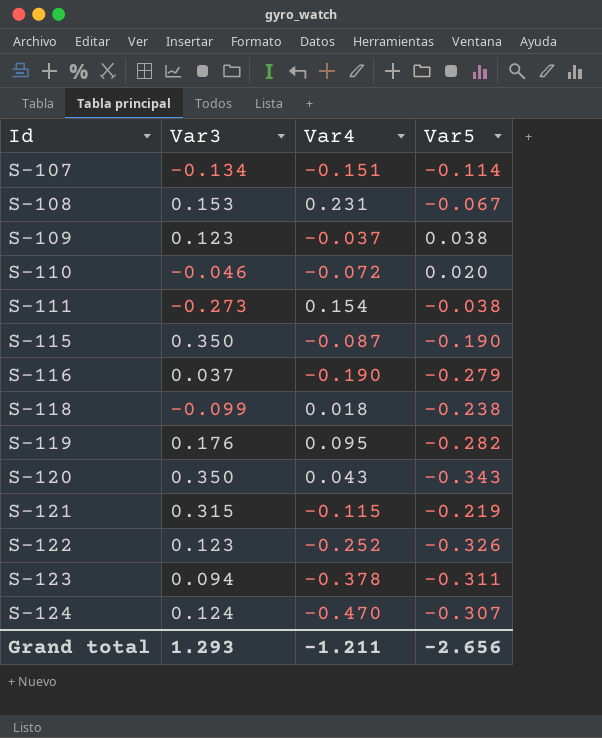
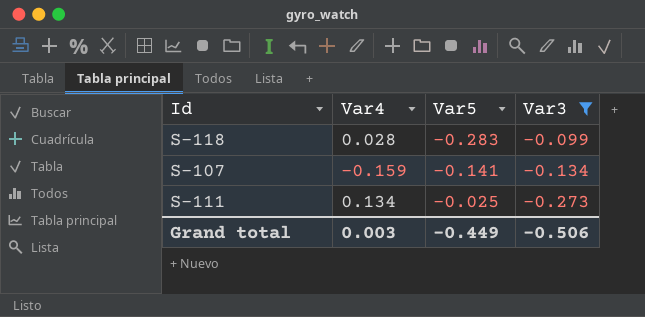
filter: none -> Var3 <= -0.099
row order: Id ascending -> Var5 ascending
column Var3 | position: 2 -> 4
S-118 | Var4: 0.018 -> 0.028
S-118 | Var5: -0.238 -> -0.283
S-107 | Var4: -0.151 -> -0.159
S-107 | Var5: -0.114 -> -0.141
S-111 | Var4: 0.154 -> 0.134
S-111 | Var5: -0.038 -> -0.025
Grand total | Var4: -1.211 -> 0.003
Grand total | Var5: -2.656 -> -0.449
Grand total | Var3: 1.293 -> -0.506

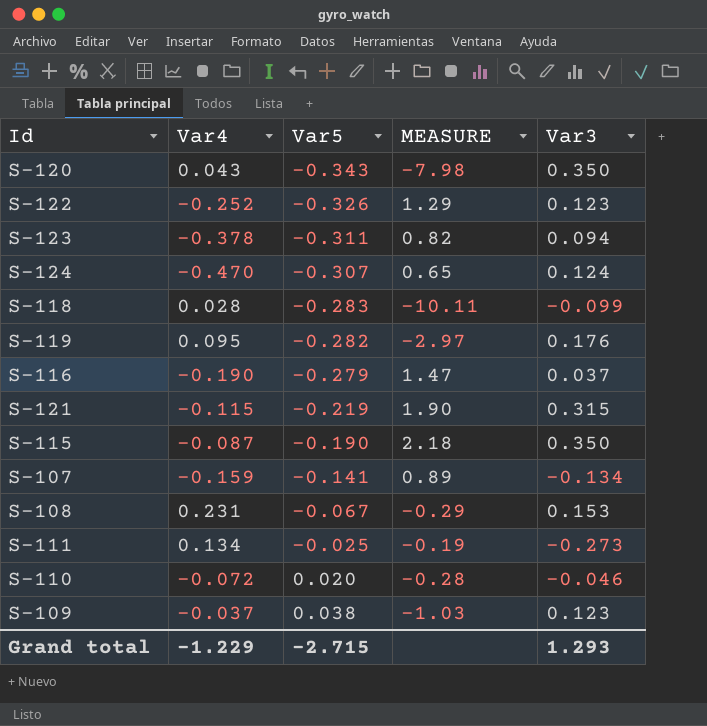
filter: Var3 <= -0.099 -> none
column MEASURE | formula: none -> [Var5] / [Var4]
Grand total | Var4: 0.003 -> -1.229
Grand total | Var5: -0.449 -> -2.715
Grand total | Var3: -0.506 -> 1.293

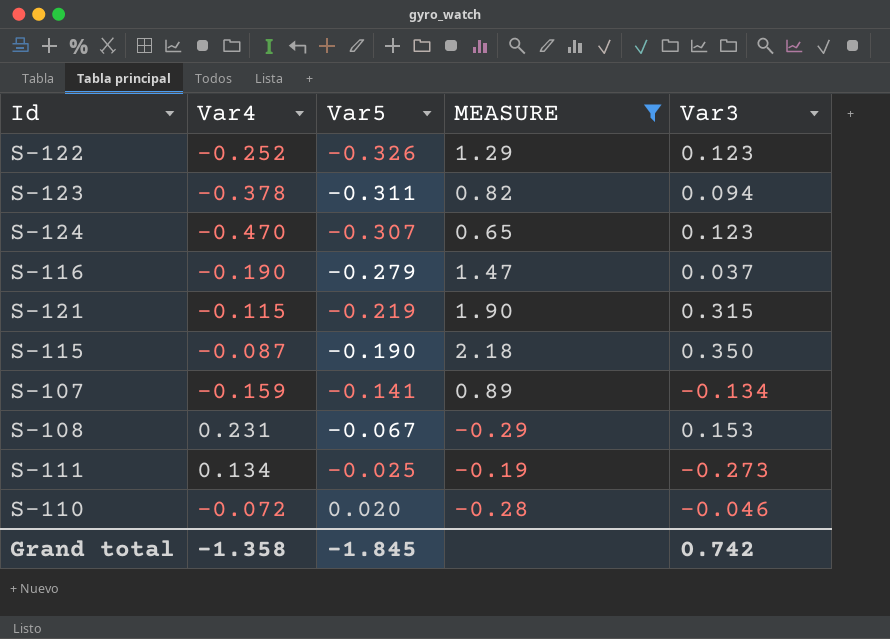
filter: none -> MEASURE >= -0.29
S-124 | Var3: 0.124 -> 0.123
Grand total | Var4: -1.229 -> -1.358
Grand total | Var5: -2.715 -> -1.845
Grand total | Var3: 1.293 -> 0.742

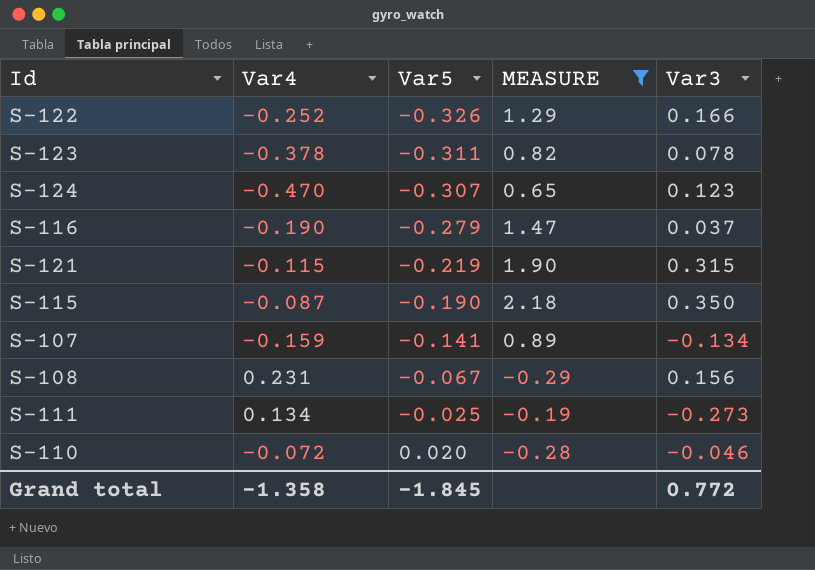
S-122 | Var3: 0.123 -> 0.166
S-123 | Var3: 0.094 -> 0.078
S-108 | Var3: 0.153 -> 0.156
Grand total | Var3: 0.742 -> 0.772

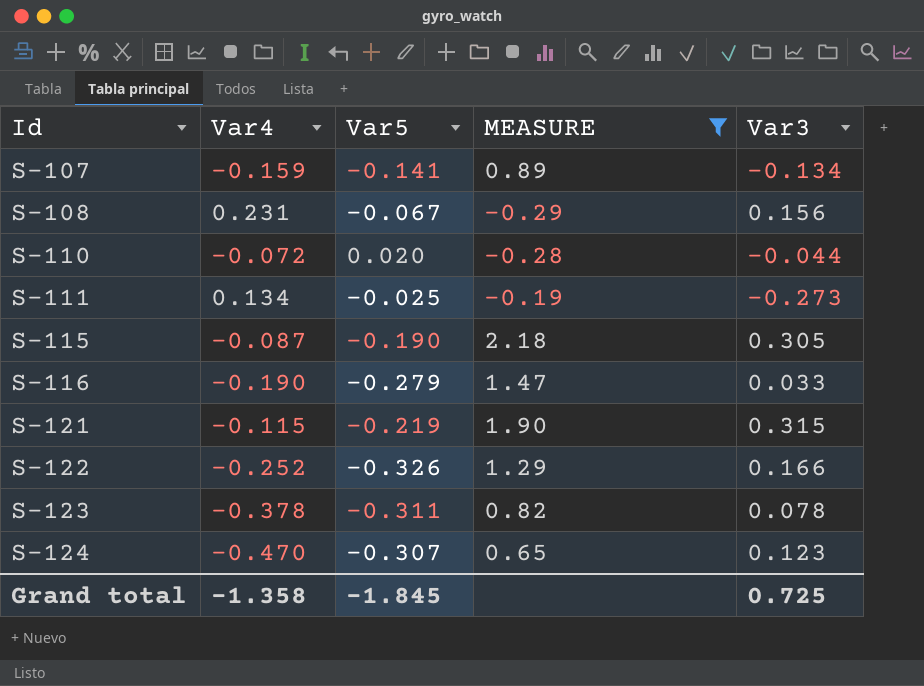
row order: Var5 ascending -> Id ascending
S-110 | Var3: -0.046 -> -0.044
S-115 | Var3: 0.350 -> 0.305
S-116 | Var3: 0.037 -> 0.033
Grand total | Var3: 0.772 -> 0.725

